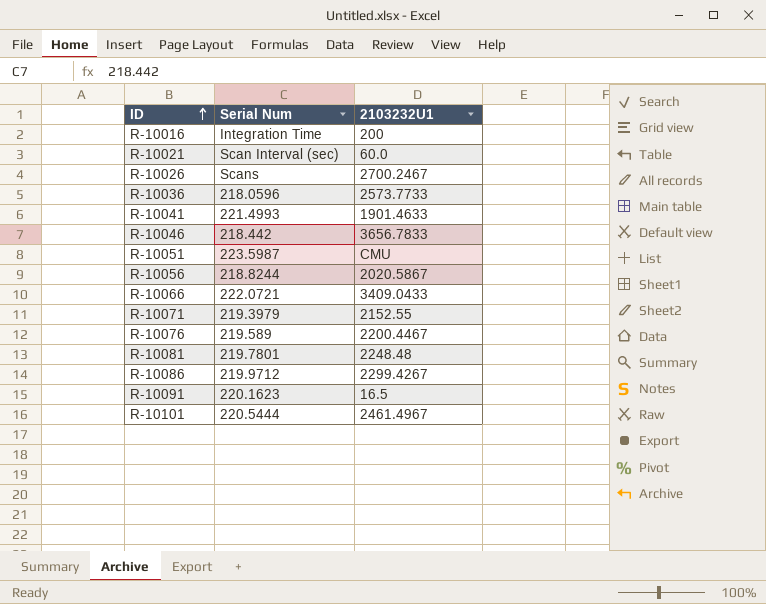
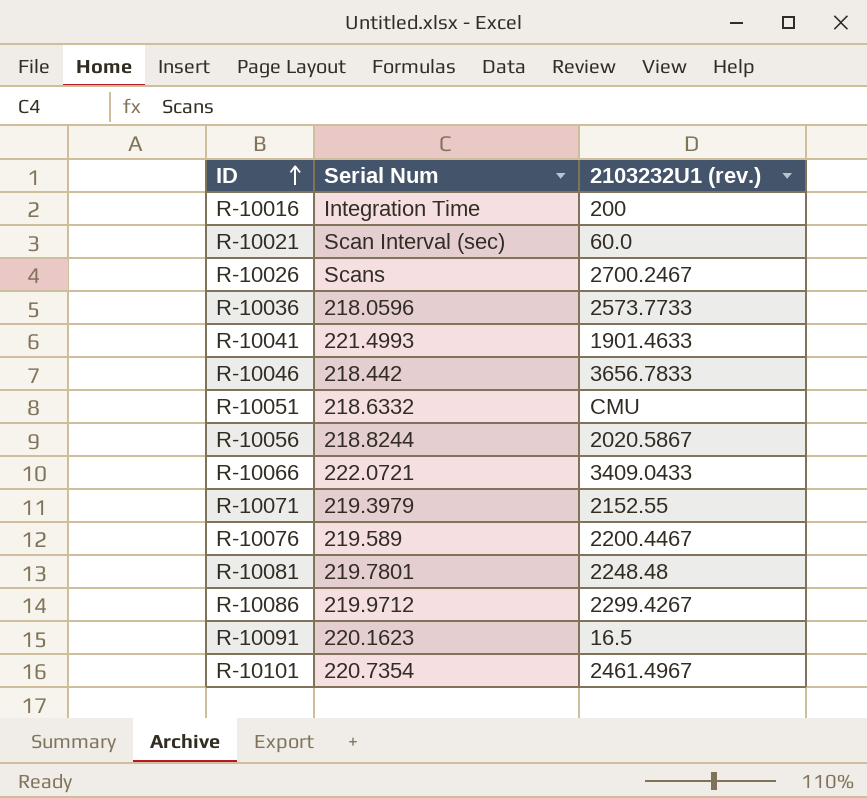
column name: 2103232U1 -> 2103232U1 (rev.)
R-10051 | Serial Num: 223.5987 -> 218.6332
R-10101 | Serial Num: 220.5444 -> 220.7354

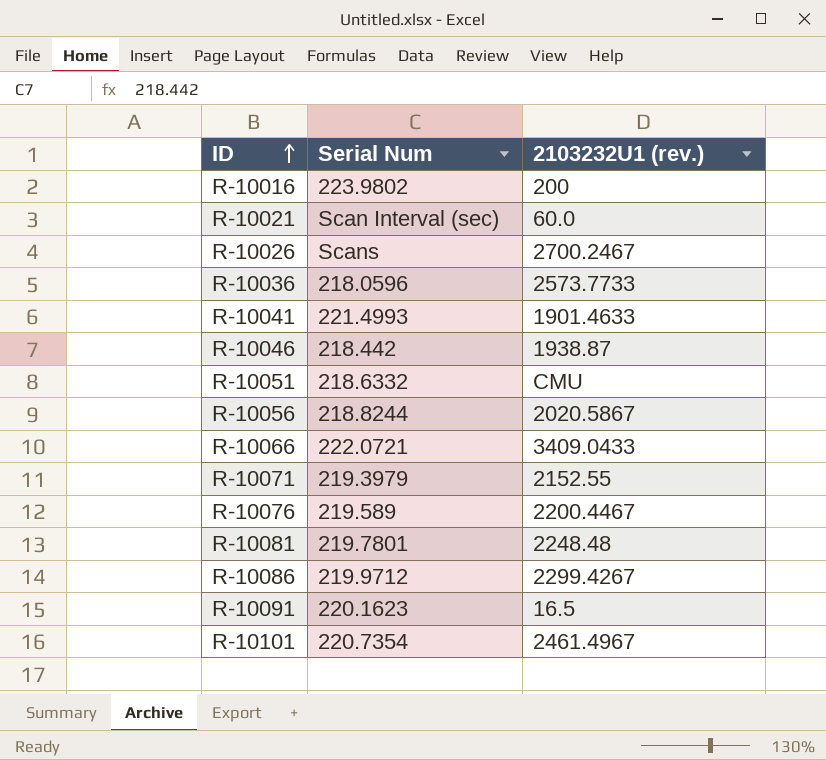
R-10016 | Serial Num: Integration Time -> 223.9802
R-10046 | 2103232U1 (rev.): 3656.7833 -> 1938.87

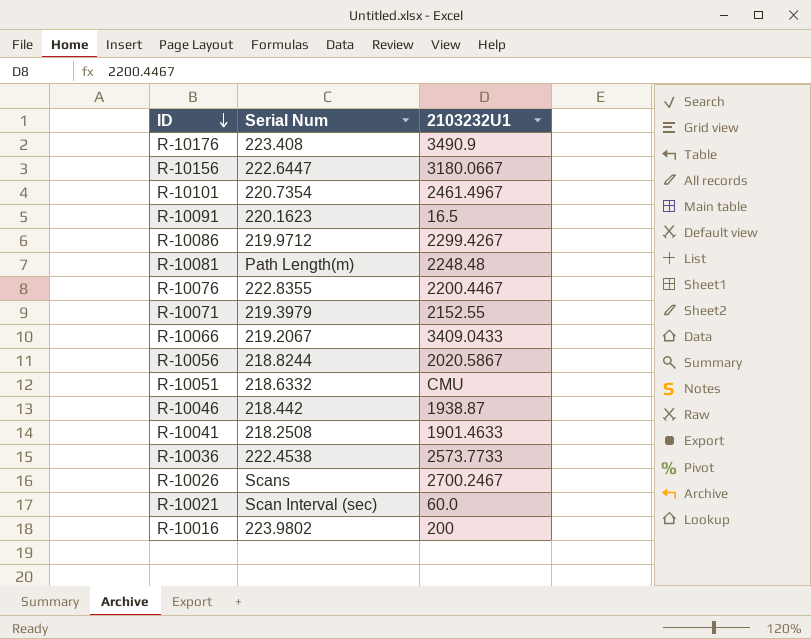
row order: ID ascending -> ID descending
column name: 2103232U1 (rev.) -> 2103232U1
row R-10176: none -> 223.408 | 3490.9
row R-10156: none -> 222.6447 | 3180.0667
R-10081 | Serial Num: 219.7801 -> Path Length(m)
R-10076 | Serial Num: 219.589 -> 222.8355
R-10066 | Serial Num: 222.0721 -> 219.2067
R-10041 | Serial Num: 221.4993 -> 218.2508
R-10036 | Serial Num: 218.0596 -> 222.4538

